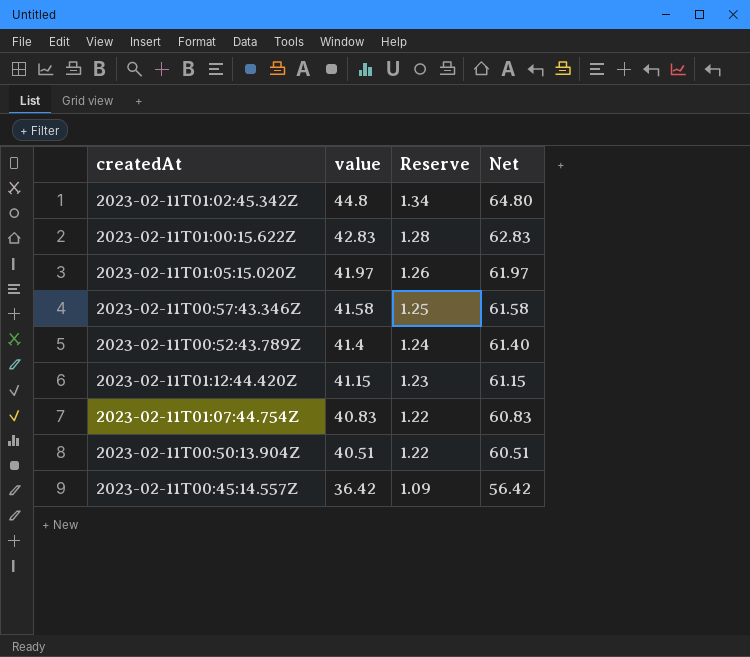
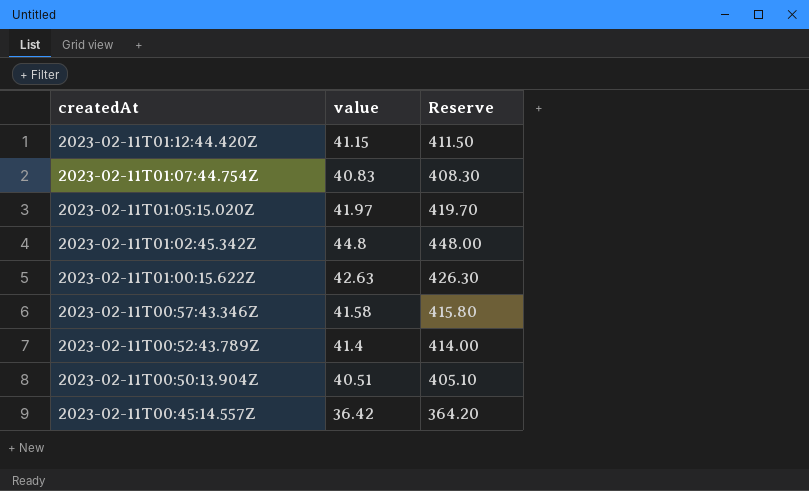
row order: value descending -> createdAt descending
column Net | formula: [value] + 20 -> none
column Reserve | formula: [value] * 0.03 -> [value] * 10
2023-02-11T01:00:15.622Z | value: 42.83 -> 42.63

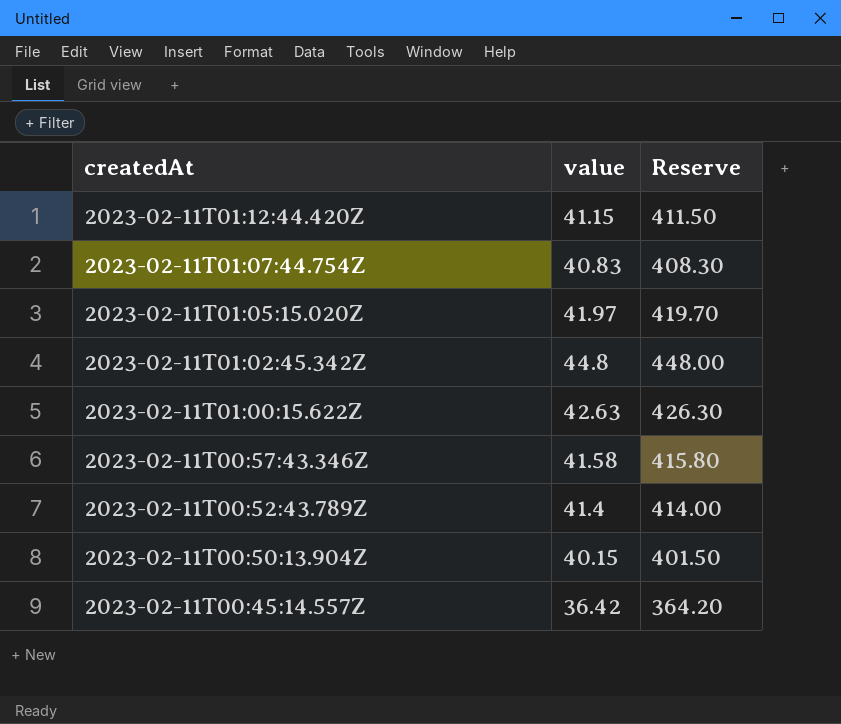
2023-02-11T00:50:13.904Z | value: 40.51 -> 40.15
2023-02-11T00:50:13.904Z | Reserve: 405.10 -> 401.50

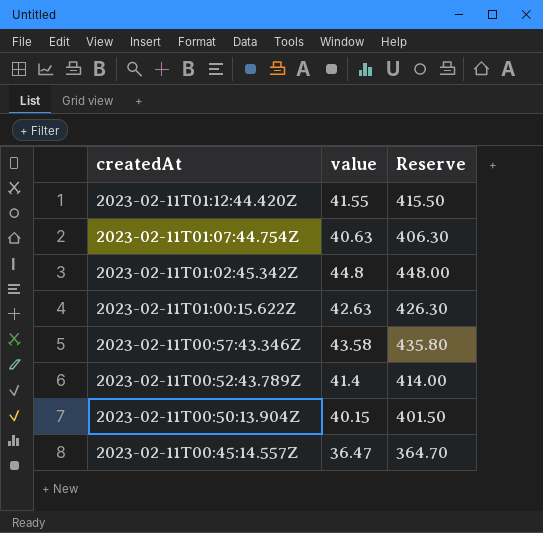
row 2023-02-11T01:05:15.020Z: 41.97 | 419.70 -> none
2023-02-11T01:12:44.420Z | value: 41.15 -> 41.55
2023-02-11T01:12:44.420Z | Reserve: 411.50 -> 415.50
2023-02-11T01:07:44.754Z | value: 40.83 -> 40.63
2023-02-11T01:07:44.754Z | Reserve: 408.30 -> 406.30
2023-02-11T00:57:43.346Z | value: 41.58 -> 43.58
2023-02-11T00:57:43.346Z | Reserve: 415.80 -> 435.80
2023-02-11T00:45:14.557Z | value: 36.42 -> 36.47
2023-02-11T00:45:14.557Z | Reserve: 364.20 -> 364.70

